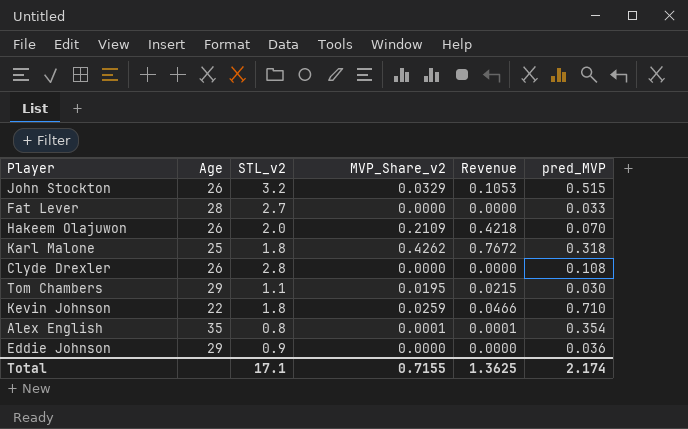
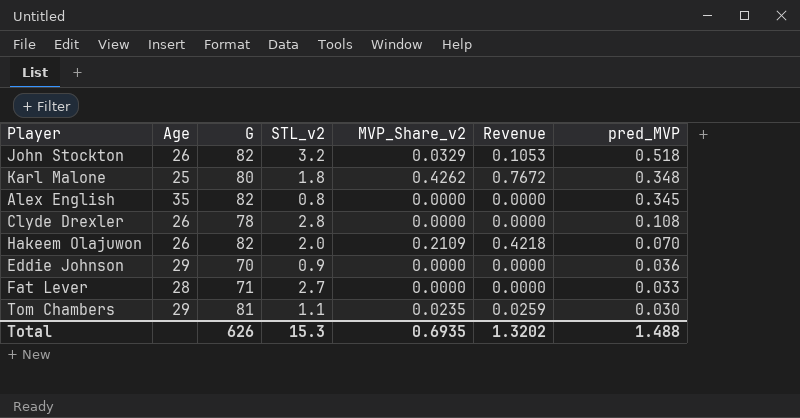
row order: none -> pred_MVP descending
column G | position: none -> 3
row Kevin Johnson: 22 | 1.8 | 0.0259 | 0.0466 | 0.710 -> none
John Stockton | pred_MVP: 0.515 -> 0.518
Karl Malone | pred_MVP: 0.318 -> 0.348
Alex English | MVP_Share_v2: 0.0001 -> 0.0000
Alex English | Revenue: 0.0001 -> 0.0000
Alex English | pred_MVP: 0.354 -> 0.345
Tom Chambers | MVP_Share_v2: 0.0195 -> 0.0235
Tom Chambers | Revenue: 0.0215 -> 0.0259
Total | STL_v2: 17.1 -> 15.3
Total | MVP_Share_v2: 0.7155 -> 0.6935
Total | Revenue: 1.3625 -> 1.3202
Total | pred_MVP: 2.174 -> 1.488

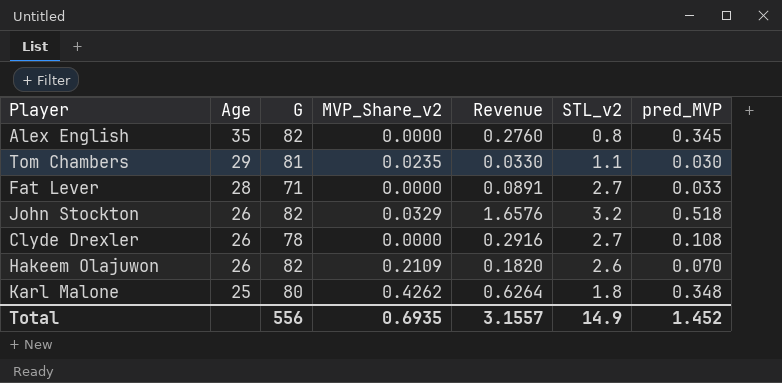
row order: pred_MVP descending -> Age descending
column Revenue | formula: [STL_v2] * [MVP_Share_v2] -> [STL_v2] * [pred_MVP]
column STL_v2 | position: 4 -> 6
row Eddie Johnson: 29 | 70 | 0.9 | 0.0000 | 0.0000 | 0.036 -> none
Clyde Drexler | STL_v2: 2.8 -> 2.7
Hakeem Olajuwon | STL_v2: 2.0 -> 2.6
Total | G: 626 -> 556
Total | Revenue: 1.3202 -> 3.1557
Total | STL_v2: 15.3 -> 14.9
Total | pred_MVP: 1.488 -> 1.452

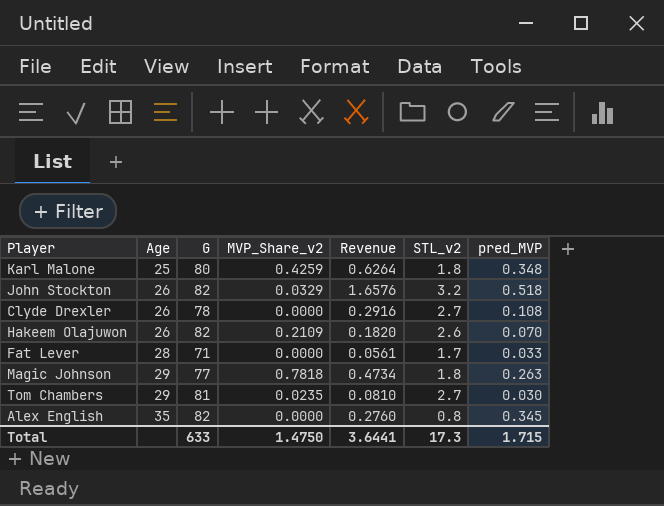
row order: Age descending -> Age ascending
Karl Malone | MVP_Share_v2: 0.4262 -> 0.4259
Fat Lever | Revenue: 0.0891 -> 0.0561
Fat Lever | STL_v2: 2.7 -> 1.7
row Magic Johnson: none -> 29 | 77 | 0.7818 | 0.4734 | 1.8 | 0.263
Tom Chambers | Revenue: 0.0330 -> 0.0810
Tom Chambers | STL_v2: 1.1 -> 2.7
Total | G: 556 -> 633
Total | MVP_Share_v2: 0.6935 -> 1.4750
Total | Revenue: 3.1557 -> 3.6441
Total | STL_v2: 14.9 -> 17.3
Total | pred_MVP: 1.452 -> 1.715

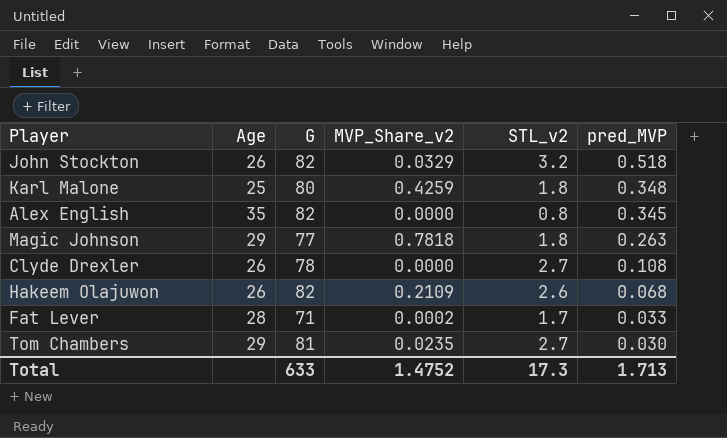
row order: Age ascending -> pred_MVP descending
column Revenue | formula: [STL_v2] * [pred_MVP] -> none
Hakeem Olajuwon | pred_MVP: 0.070 -> 0.068
Fat Lever | MVP_Share_v2: 0.0000 -> 0.0002
Total | MVP_Share_v2: 1.4750 -> 1.4752
Total | pred_MVP: 1.715 -> 1.713

